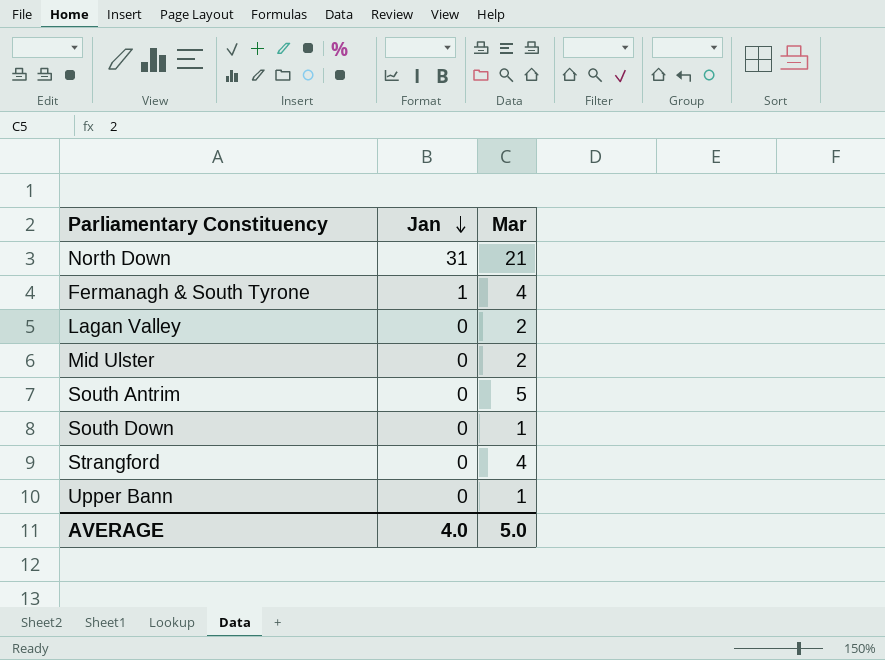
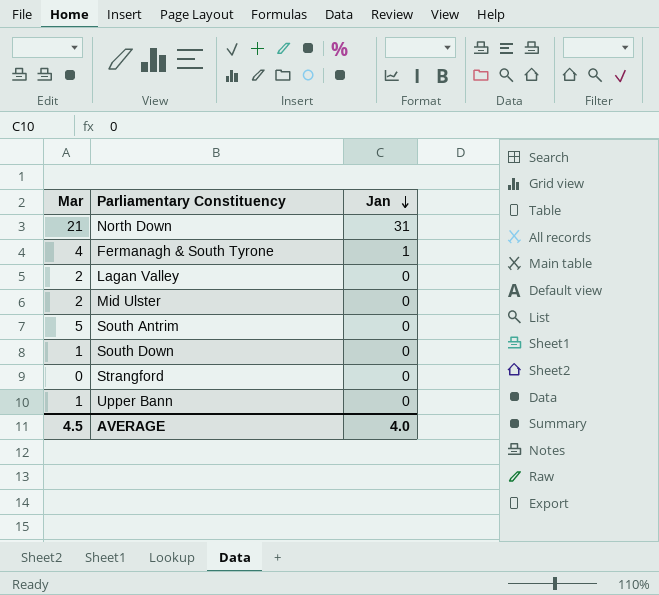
column Mar | position: 3 -> 1
Strangford | Mar: 4 -> 0
AVERAGE | Mar: 5.0 -> 4.5

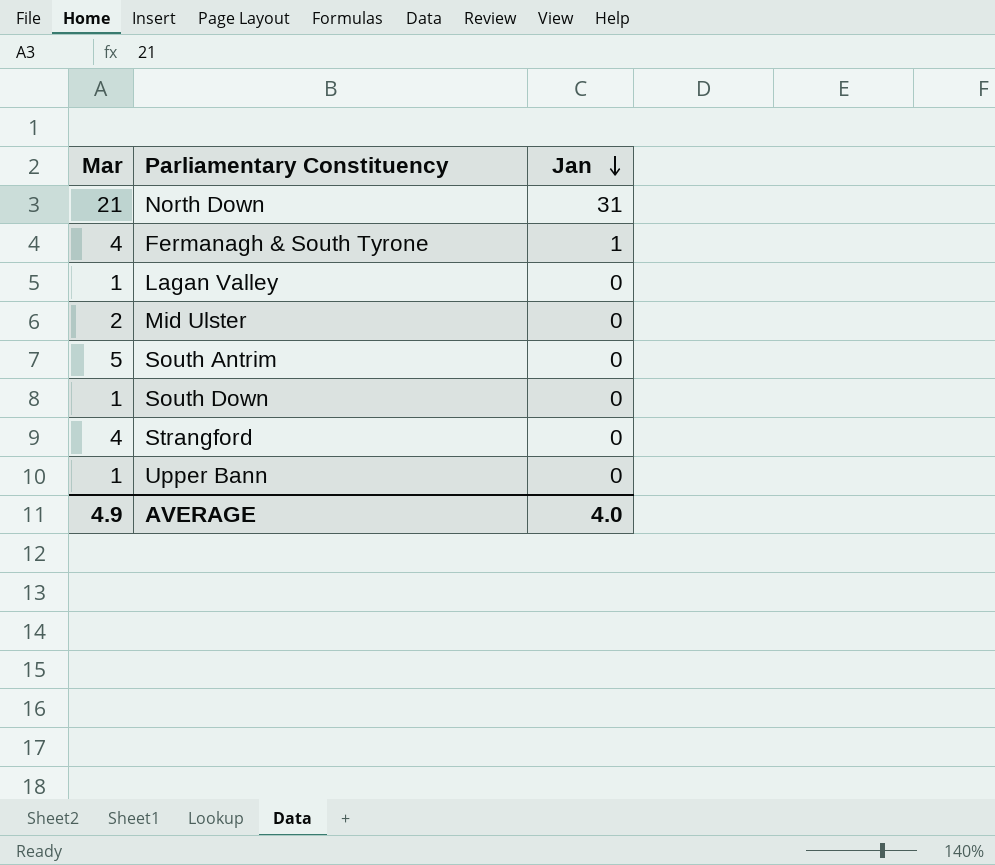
Lagan Valley | Mar: 2 -> 1
Strangford | Mar: 0 -> 4
AVERAGE | Mar: 4.5 -> 4.9

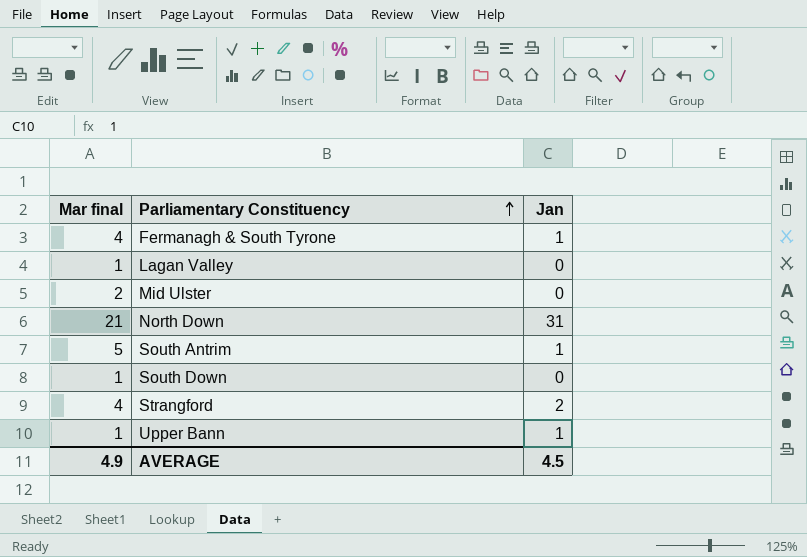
row order: Jan descending -> Parliamentary Constituency ascending
column name: Mar -> Mar final
South Antrim | Jan: 0 -> 1
Strangford | Jan: 0 -> 2
Upper Bann | Jan: 0 -> 1
AVERAGE | Jan: 4.0 -> 4.5

